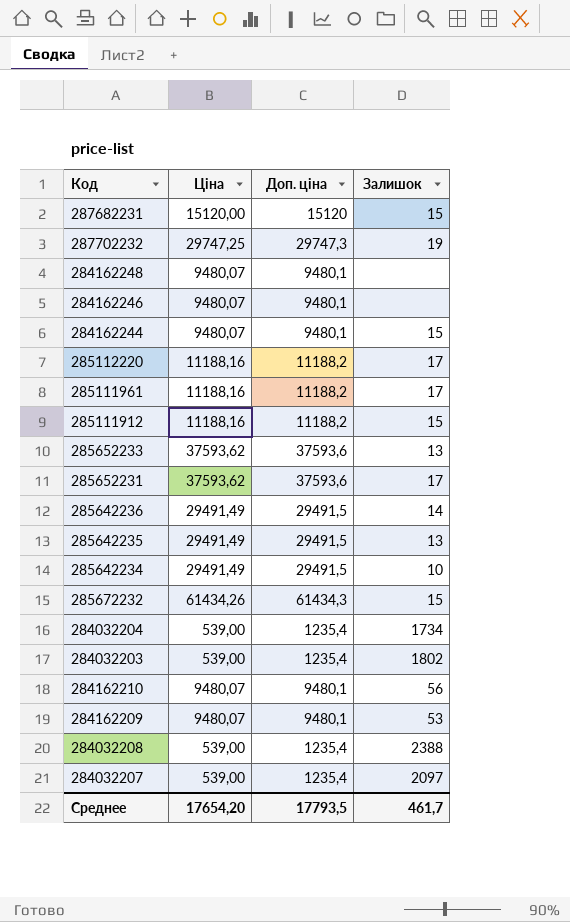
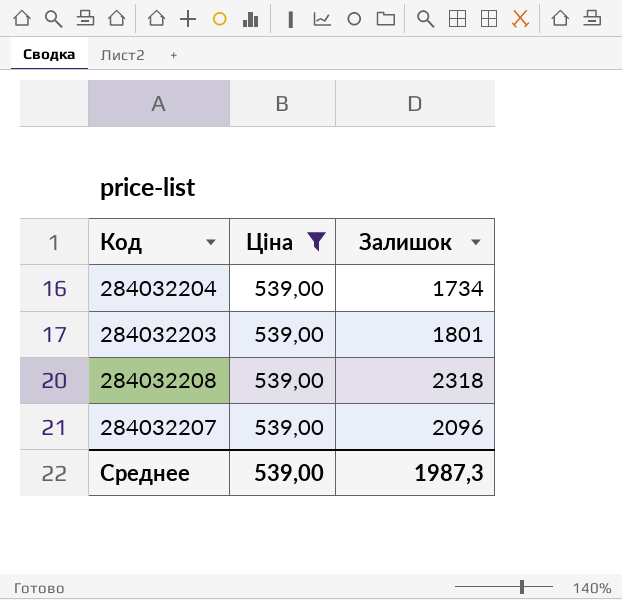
filter: none -> Ціна = 539,00
column Доп. ціна | position: 3 -> none
284032203 | Залишок: 1802 -> 1801
284032208 | Залишок: 2388 -> 2318
284032207 | Залишок: 2097 -> 2096
Среднее | Ціна: 17654,20 -> 539,00
Среднее | Залишок: 461,7 -> 1987,3

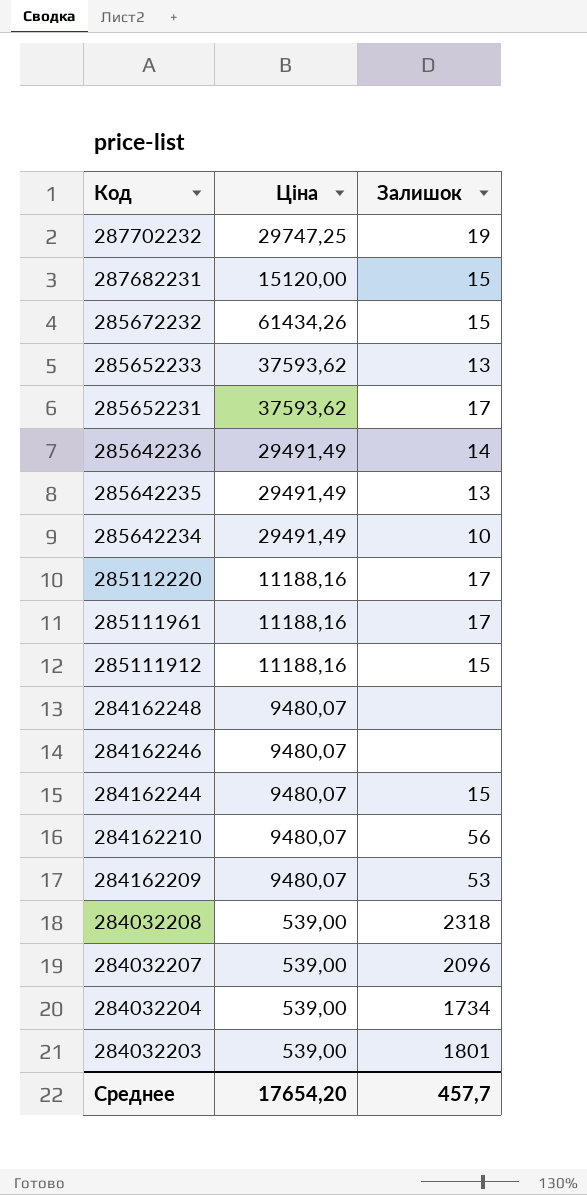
filter: Ціна = 539,00 -> none
row order: none -> Код descending
Среднее | Ціна: 539,00 -> 17654,20
Среднее | Залишок: 1987,3 -> 457,7

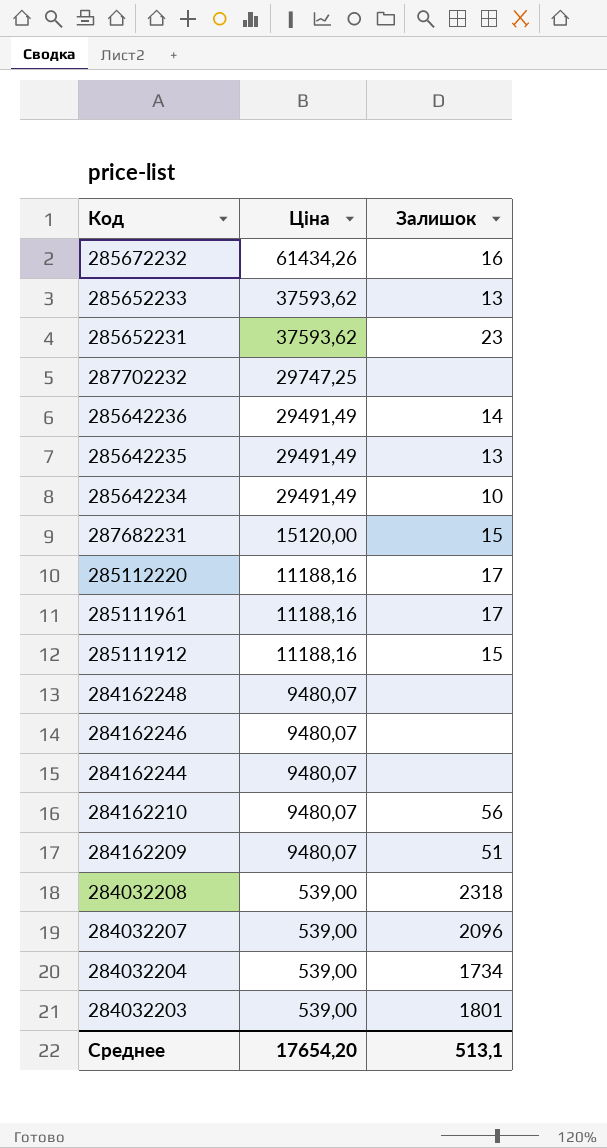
row order: Код descending -> Ціна descending
285672232 | Залишок: 15 -> 16
285652231 | Залишок: 17 -> 23
287702232 | Залишок: 19 -> none
284162244 | Залишок: 15 -> none
284162209 | Залишок: 53 -> 51
Среднее | Залишок: 457,7 -> 513,1

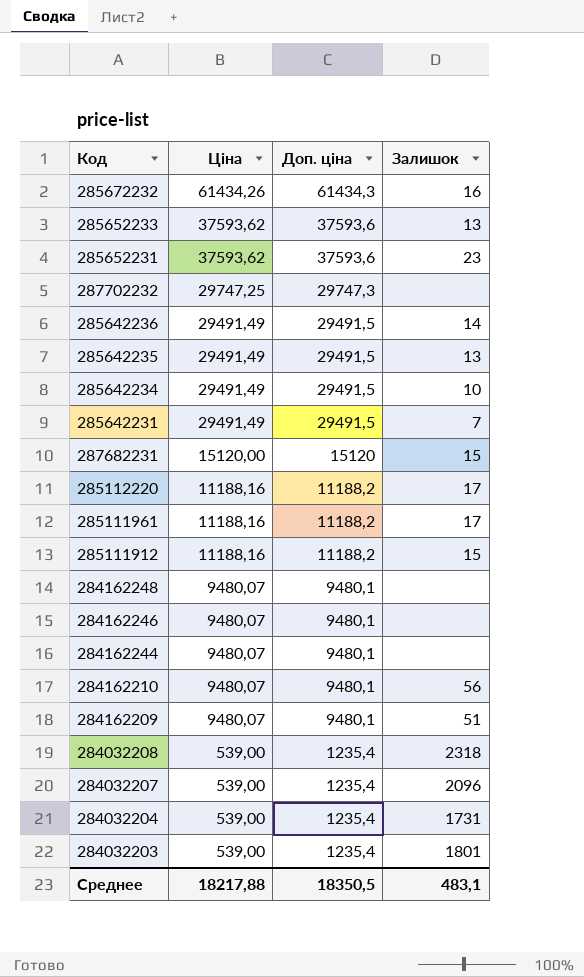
column Доп. ціна | position: none -> 3
row 285642231: none -> 29491,49 | 29491,5 | 7
284032204 | Залишок: 1734 -> 1731
Среднее | Ціна: 17654,20 -> 18217,88
Среднее | Залишок: 513,1 -> 483,1

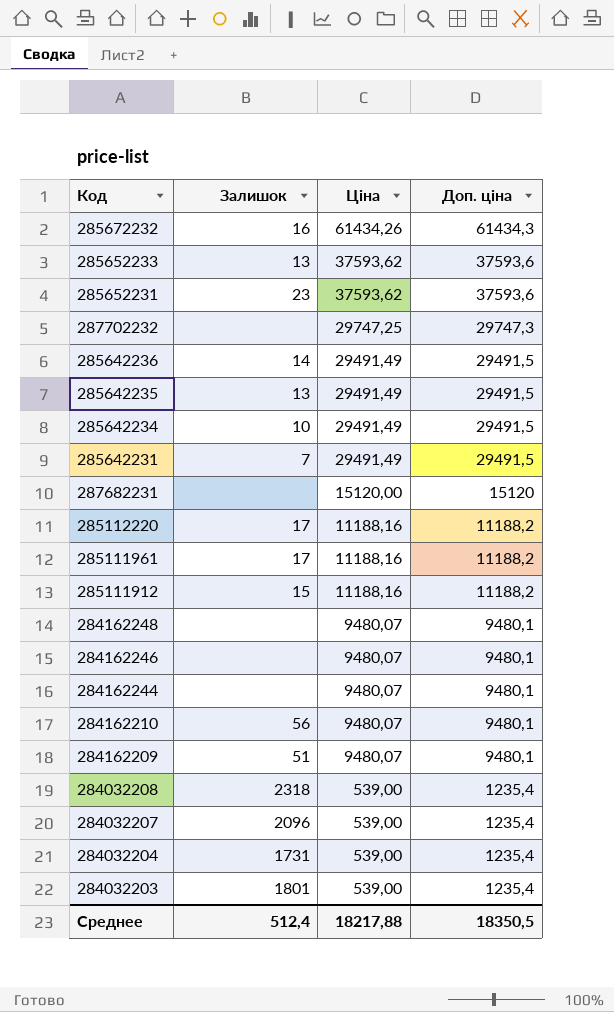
column Залишок | position: 4 -> 2
287682231 | Залишок: 15 -> none
Среднее | Залишок: 483,1 -> 512,4

